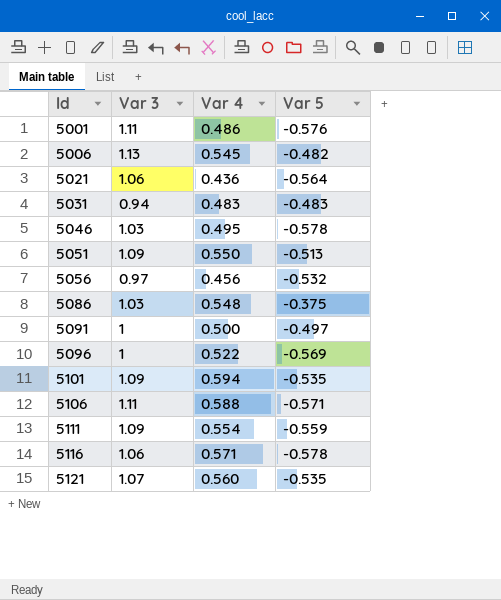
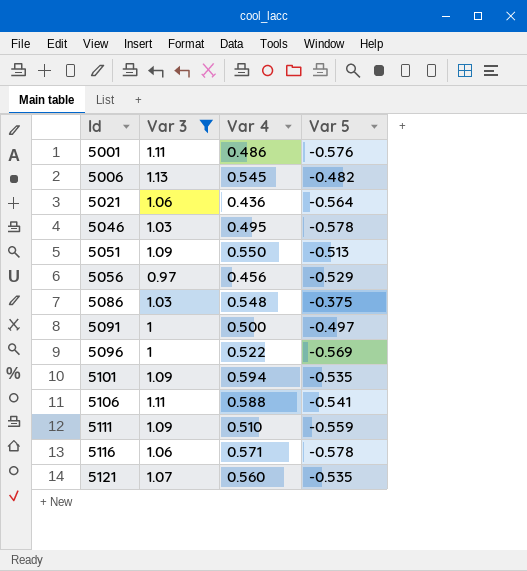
filter: none -> Var 3 != 0.94
5056 | Var 5: -0.532 -> -0.529
5106 | Var 5: -0.571 -> -0.541
5111 | Var 4: 0.554 -> 0.510

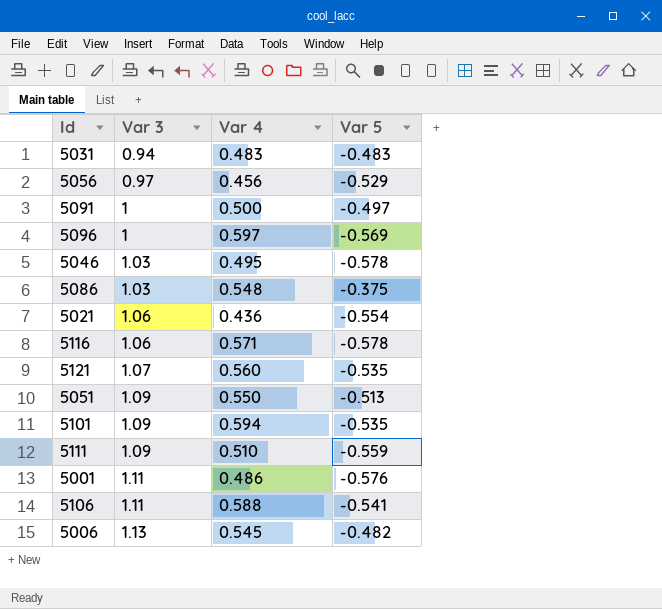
filter: Var 3 != 0.94 -> none
row order: Id ascending -> Var 3 ascending
5096 | Var 4: 0.522 -> 0.597
5021 | Var 5: -0.564 -> -0.554

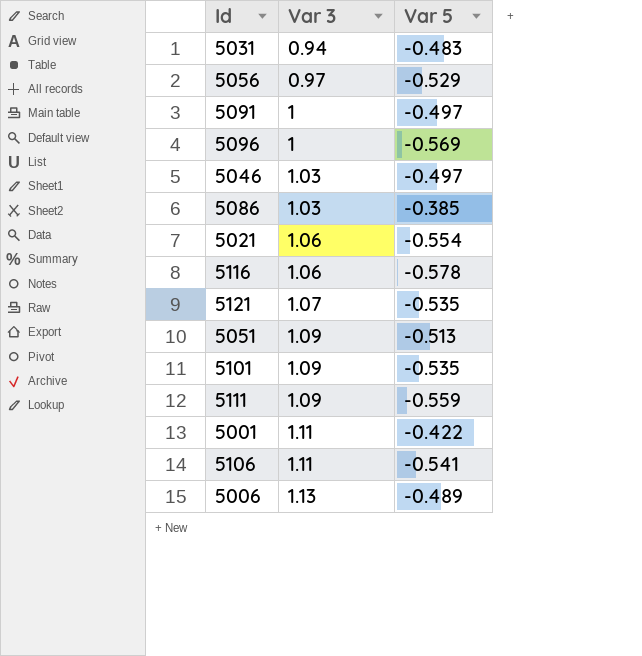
column Var 4 | position: 3 -> none
5046 | Var 5: -0.578 -> -0.497
5086 | Var 5: -0.375 -> -0.385
5001 | Var 5: -0.576 -> -0.422
5006 | Var 5: -0.482 -> -0.489

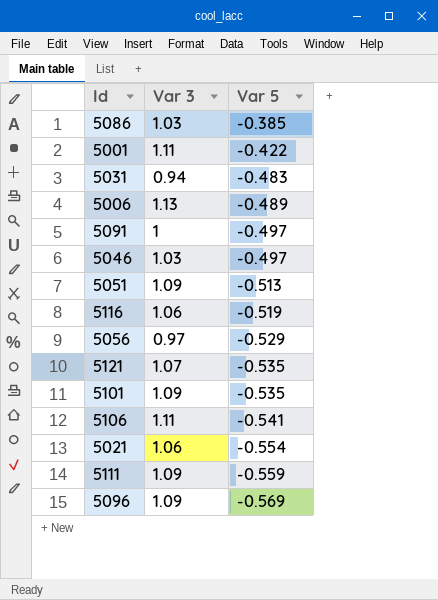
row order: Var 3 ascending -> Var 5 descending
5116 | Var 5: -0.578 -> -0.519
5096 | Var 3: 1 -> 1.09

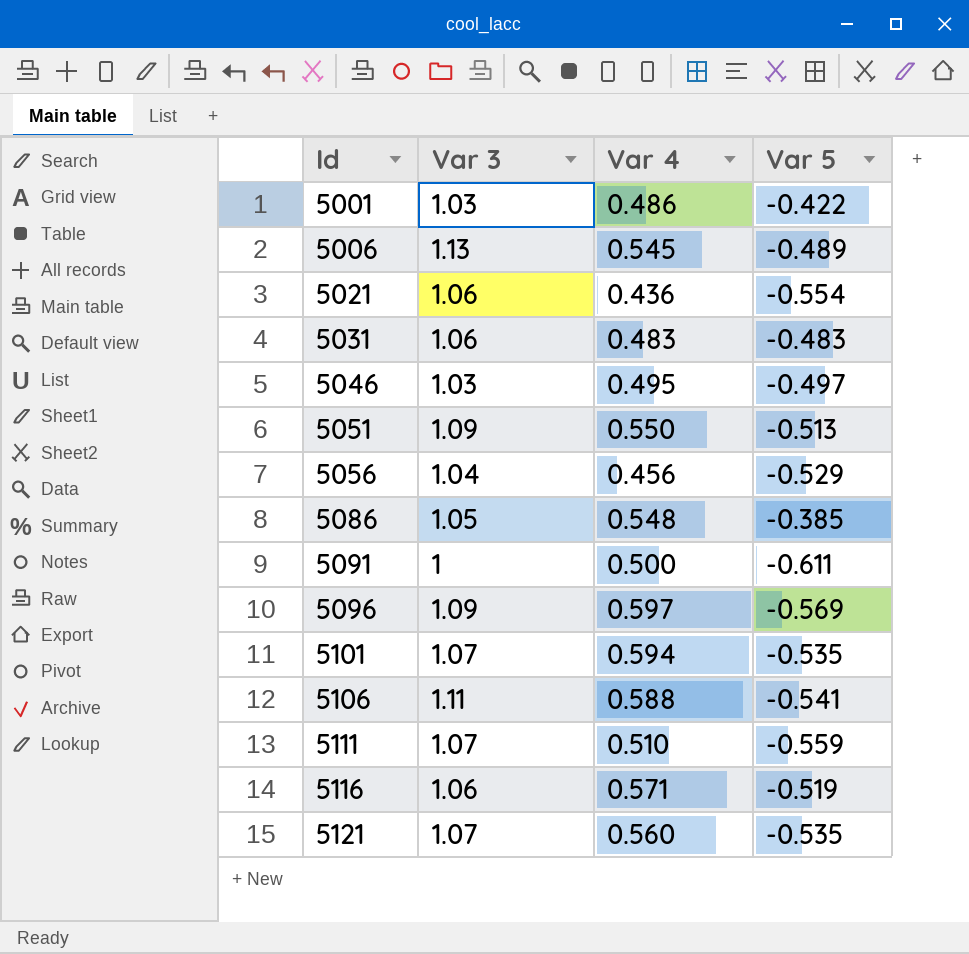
row order: Var 5 descending -> Id ascending
column Var 4 | position: none -> 3
5001 | Var 3: 1.11 -> 1.03
5031 | Var 3: 0.94 -> 1.06
5056 | Var 3: 0.97 -> 1.04
5086 | Var 3: 1.03 -> 1.05
5091 | Var 5: -0.497 -> -0.611
5101 | Var 3: 1.09 -> 1.07
5111 | Var 3: 1.09 -> 1.07

